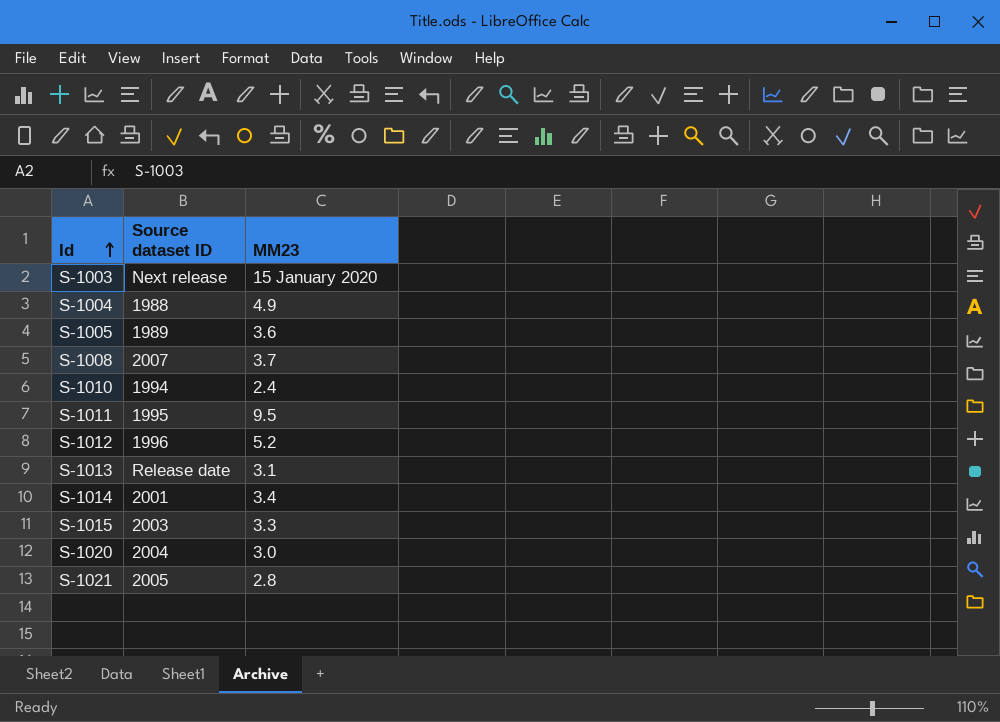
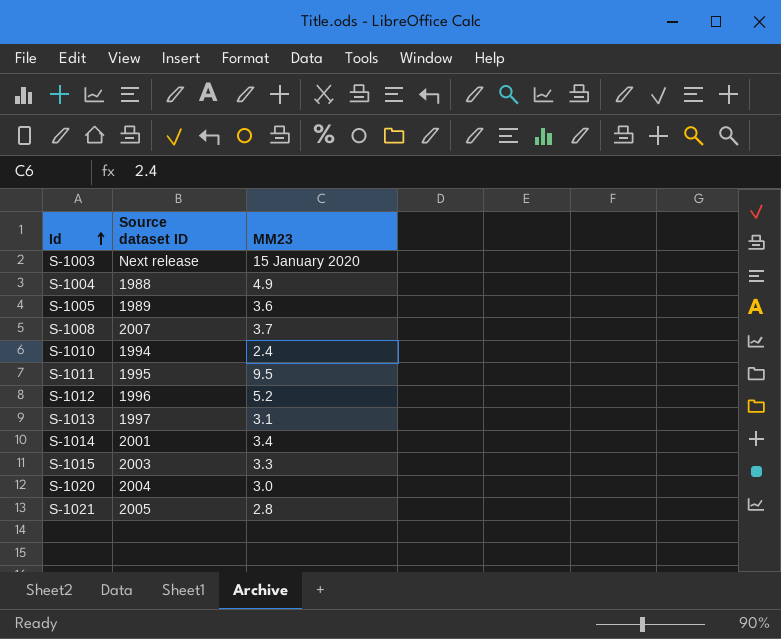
S-1013 | Source dataset ID: Release date -> 1997

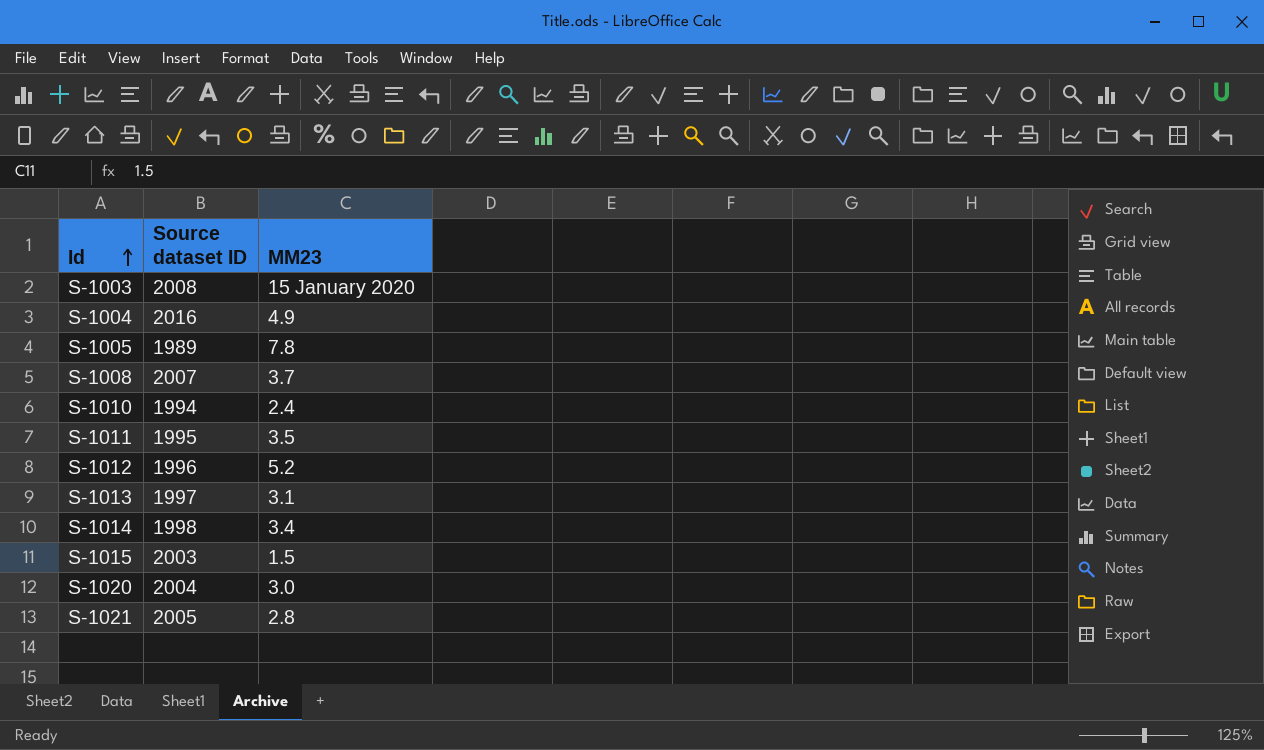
S-1003 | Source dataset ID: Next release -> 2008
S-1004 | Source dataset ID: 1988 -> 2016
S-1005 | MM23: 3.6 -> 7.8
S-1011 | MM23: 9.5 -> 3.5
S-1014 | Source dataset ID: 2001 -> 1998
S-1015 | MM23: 3.3 -> 1.5

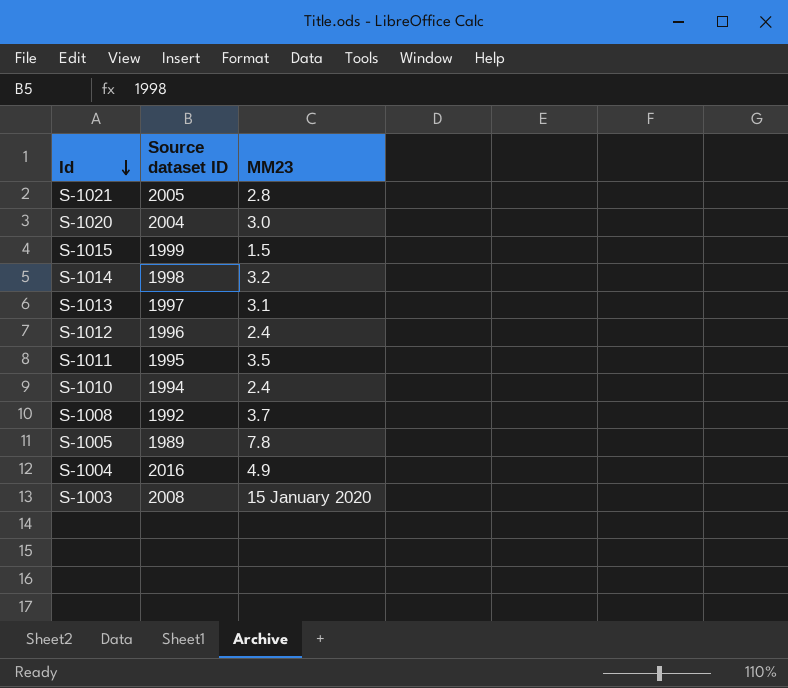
row order: Id ascending -> Id descending
S-1015 | Source dataset ID: 2003 -> 1999
S-1014 | MM23: 3.4 -> 3.2
S-1012 | MM23: 5.2 -> 2.4
S-1008 | Source dataset ID: 2007 -> 1992

